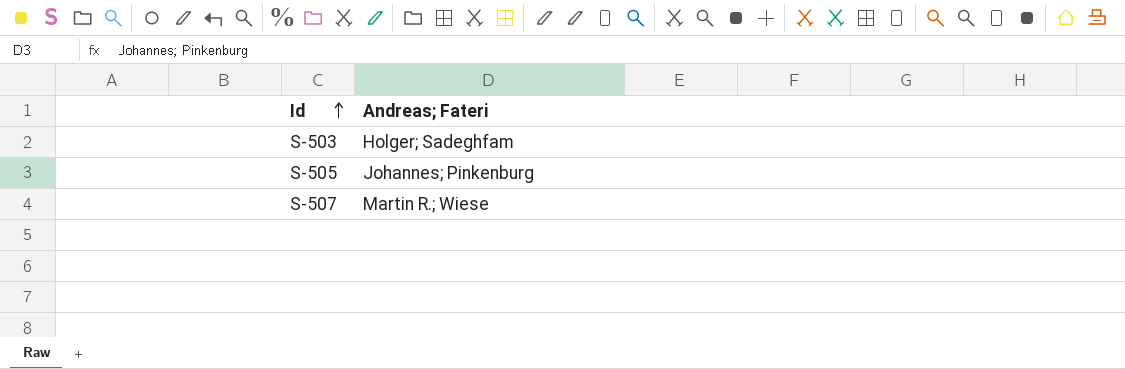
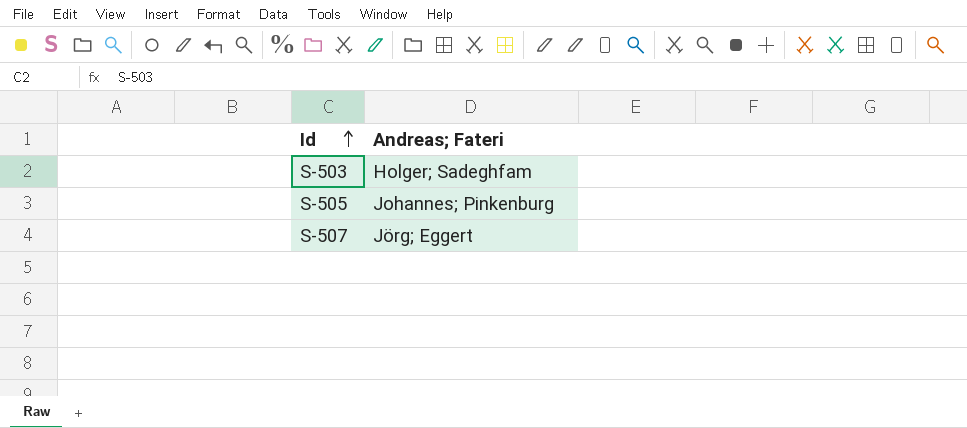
S-507 | Andreas; Fateri: Martin R.; Wiese -> Jörg; Eggert

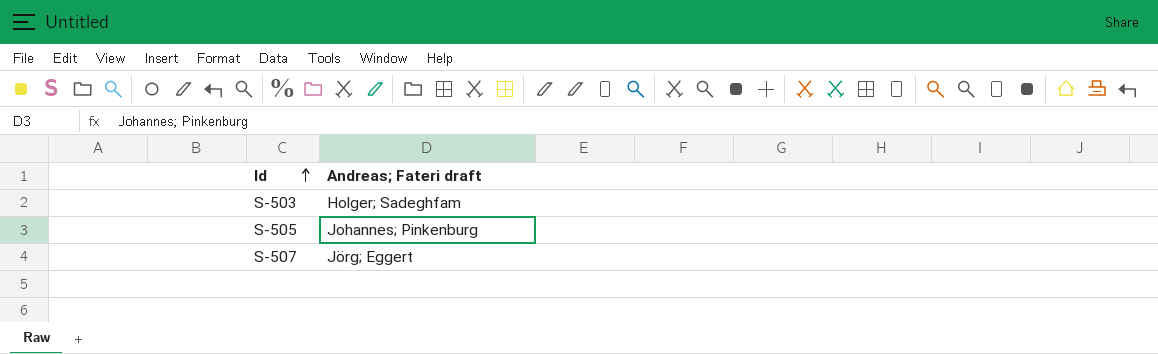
column name: Andreas; Fateri -> Andreas; Fateri draft

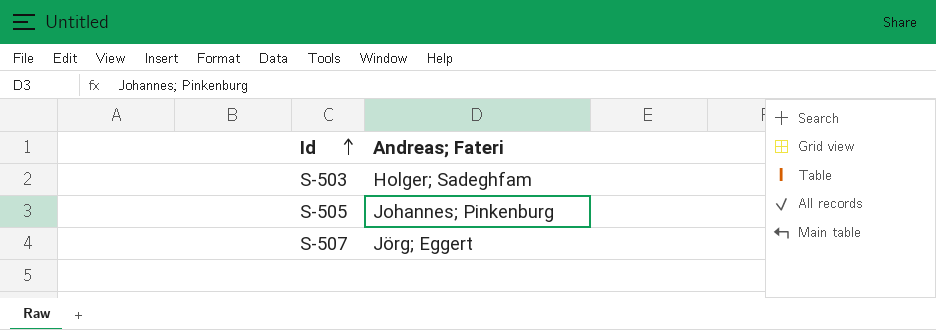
column name: Andreas; Fateri draft -> Andreas; Fateri

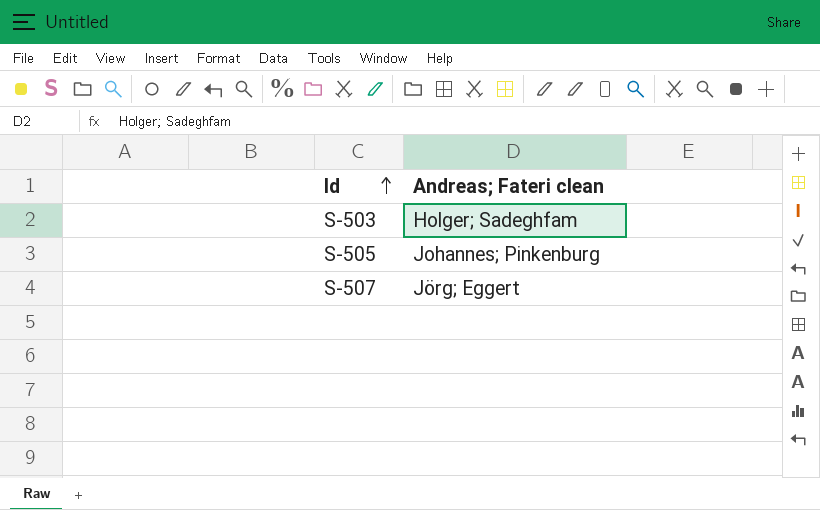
column name: Andreas; Fateri -> Andreas; Fateri clean

